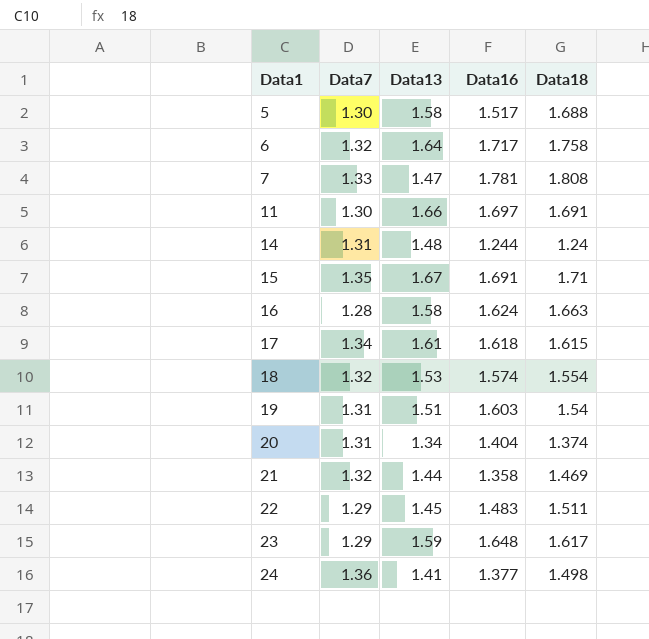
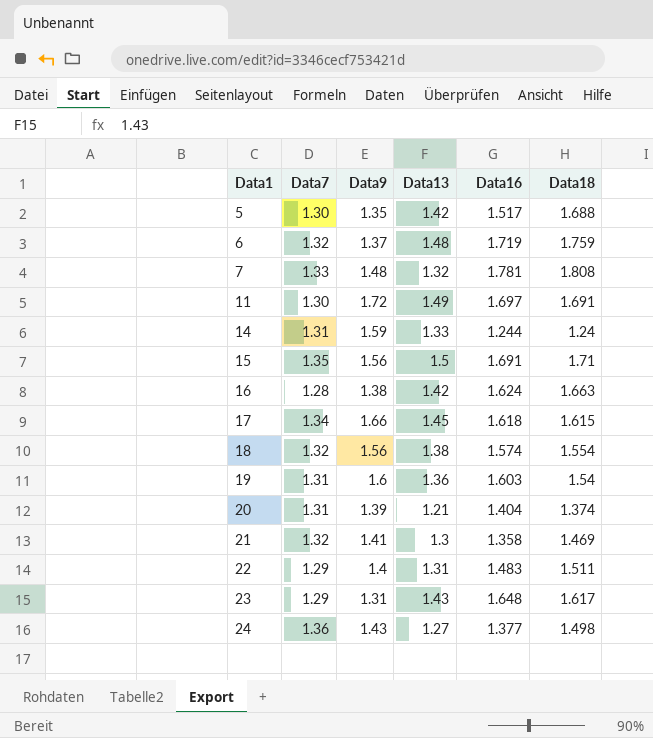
column Data9 | position: none -> 3
5 | Data13: 1.58 -> 1.42
6 | Data13: 1.64 -> 1.48
6 | Data16: 1.717 -> 1.719
6 | Data18: 1.758 -> 1.759
7 | Data13: 1.47 -> 1.32
11 | Data13: 1.66 -> 1.49
14 | Data13: 1.48 -> 1.33
15 | Data13: 1.67 -> 1.5
16 | Data13: 1.58 -> 1.42
17 | Data13: 1.61 -> 1.45
18 | Data13: 1.53 -> 1.38
19 | Data13: 1.51 -> 1.36
20 | Data13: 1.34 -> 1.21
21 | Data13: 1.44 -> 1.3
22 | Data13: 1.45 -> 1.31
23 | Data13: 1.59 -> 1.43
24 | Data13: 1.41 -> 1.27

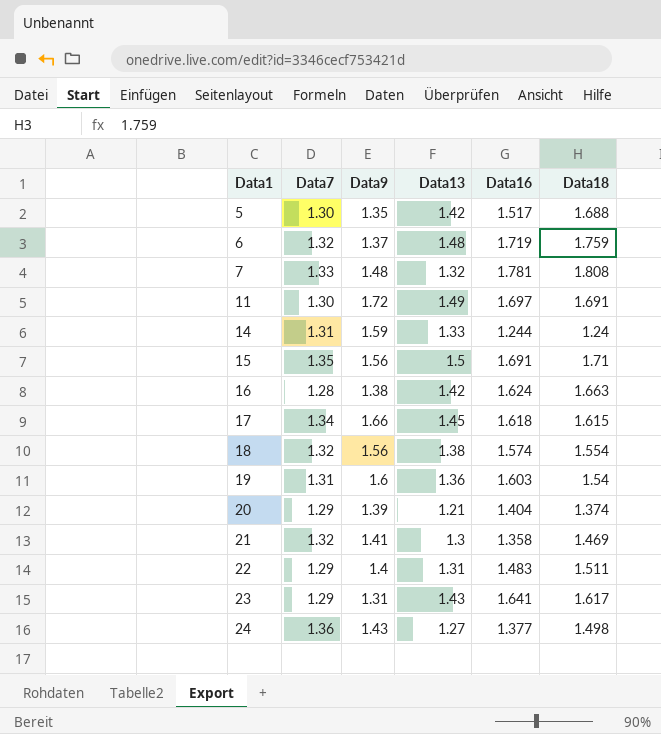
20 | Data7: 1.31 -> 1.29
23 | Data16: 1.648 -> 1.641

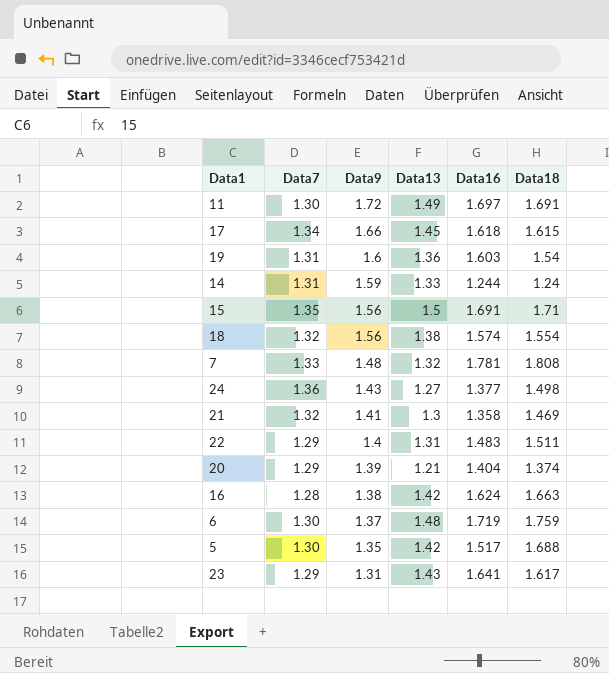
row order: Data1 ascending -> Data9 descending
6 | Data7: 1.32 -> 1.30

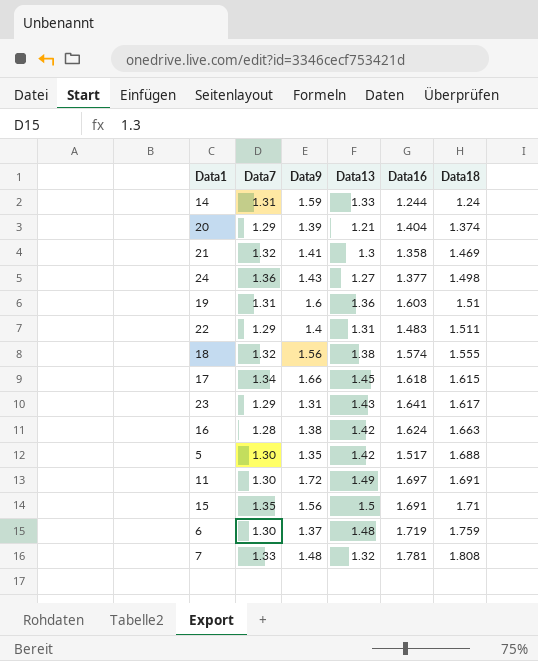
row order: Data9 descending -> Data18 ascending
19 | Data18: 1.54 -> 1.51
18 | Data18: 1.554 -> 1.555

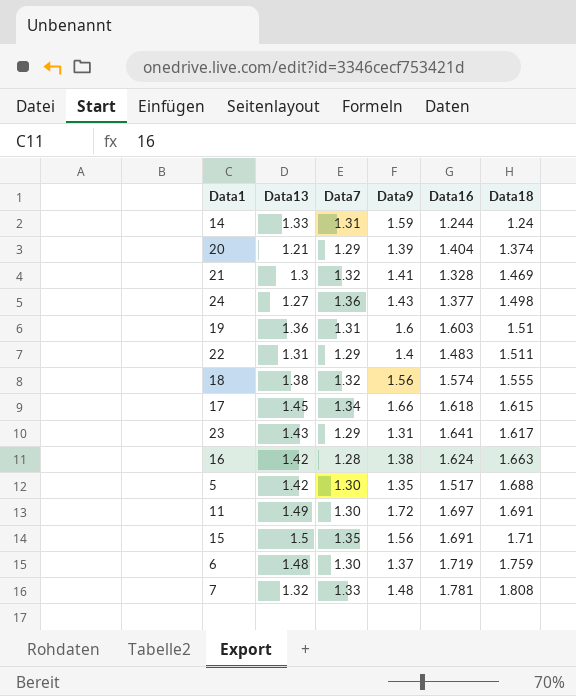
column Data13 | position: 4 -> 2
21 | Data16: 1.358 -> 1.328

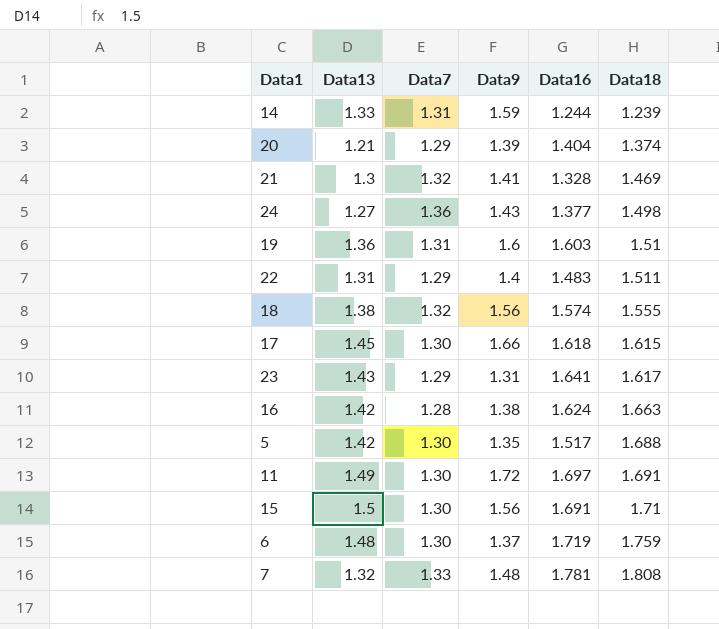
14 | Data18: 1.24 -> 1.239
17 | Data7: 1.34 -> 1.30
15 | Data7: 1.35 -> 1.30

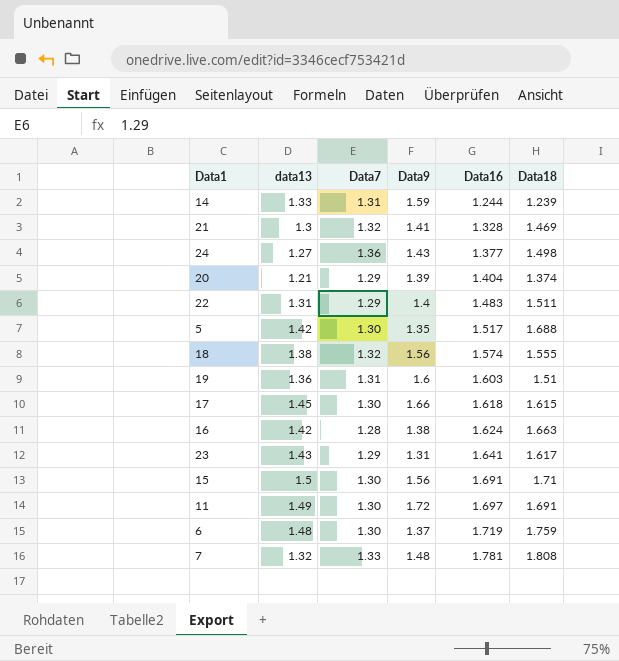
row order: Data18 ascending -> Data16 ascending
column name: Data13 -> data13

